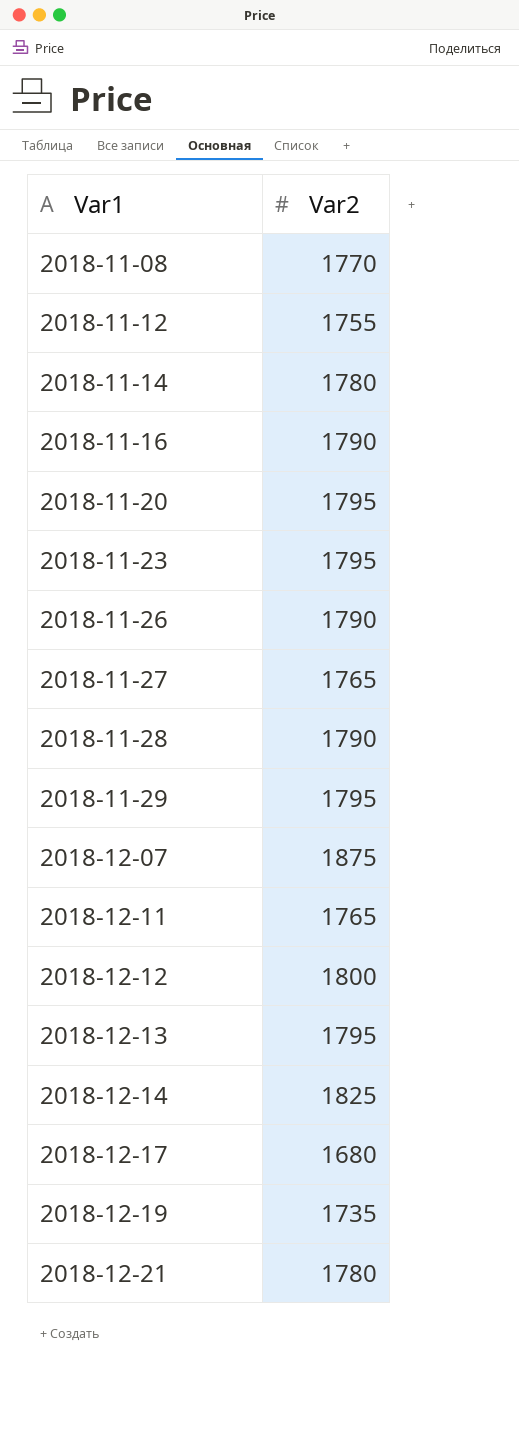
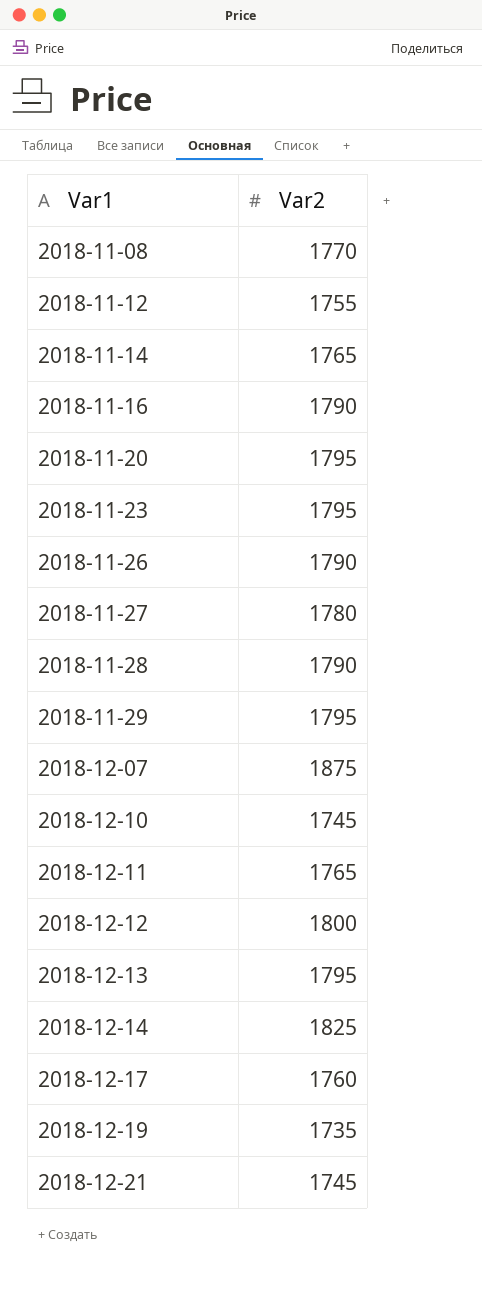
2018-11-14 | Var2: 1780 -> 1765
2018-11-27 | Var2: 1765 -> 1780
row 2018-12-10: none -> 1745
2018-12-17 | Var2: 1680 -> 1760
2018-12-21 | Var2: 1780 -> 1745

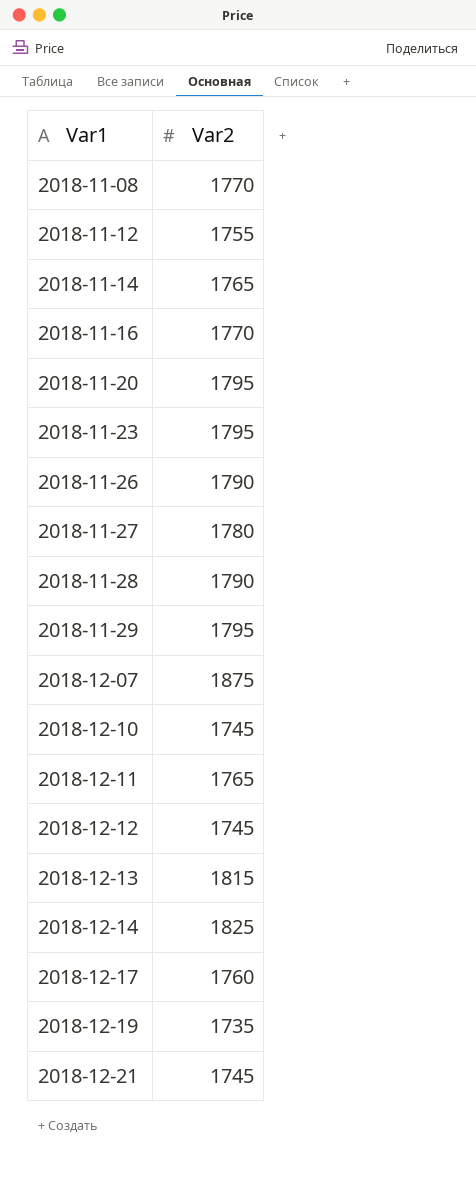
2018-11-16 | Var2: 1790 -> 1770
2018-12-12 | Var2: 1800 -> 1745
2018-12-13 | Var2: 1795 -> 1815

